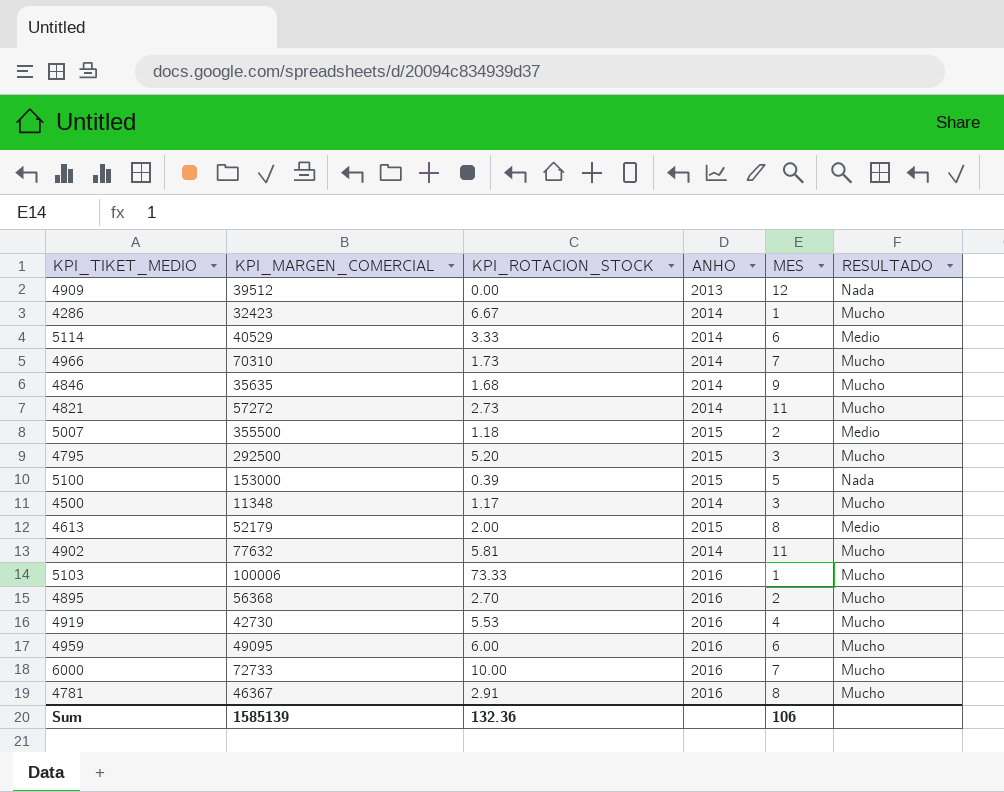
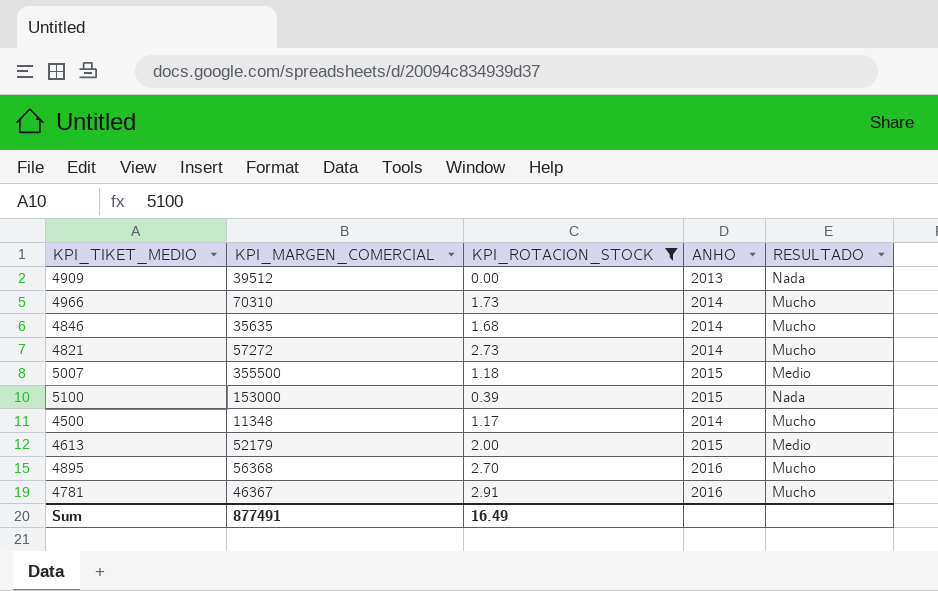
filter: none -> KPI_ROTACION_STOCK <= 2.91
column MES | position: 5 -> none
Sum | KPI_MARGEN_COMERCIAL: 1585139 -> 877491
Sum | KPI_ROTACION_STOCK: 132.36 -> 16.49

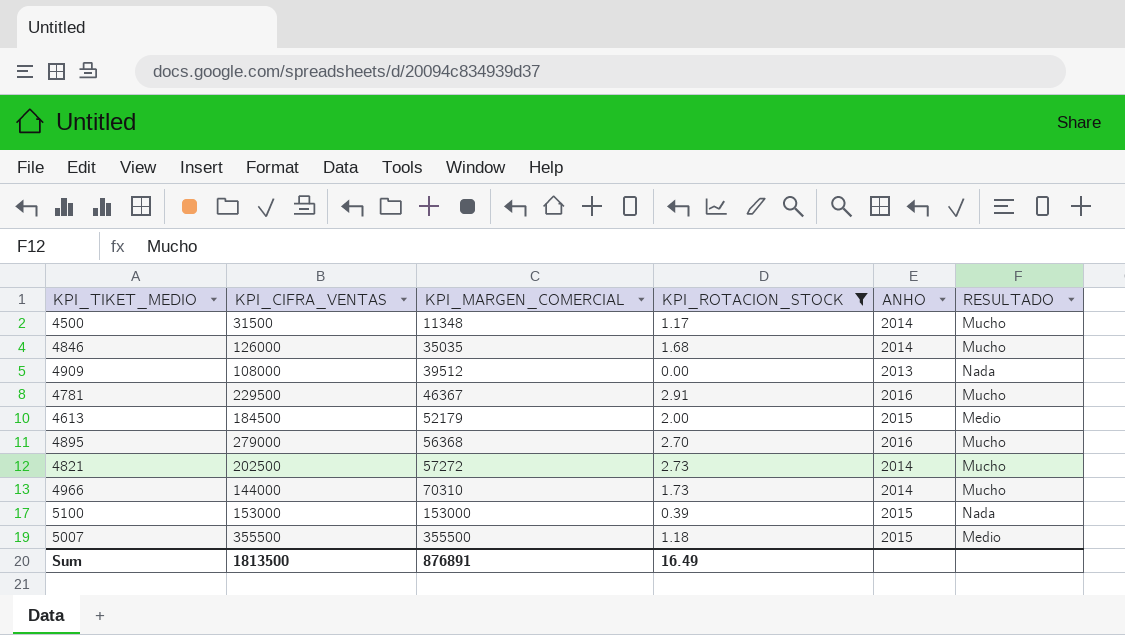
row order: none -> KPI_MARGEN_COMERCIAL ascending
column KPI_CIFRA_VENTAS | position: none -> 2
4846 | KPI_MARGEN_COMERCIAL: 35635 -> 35035
Sum | KPI_MARGEN_COMERCIAL: 877491 -> 876891

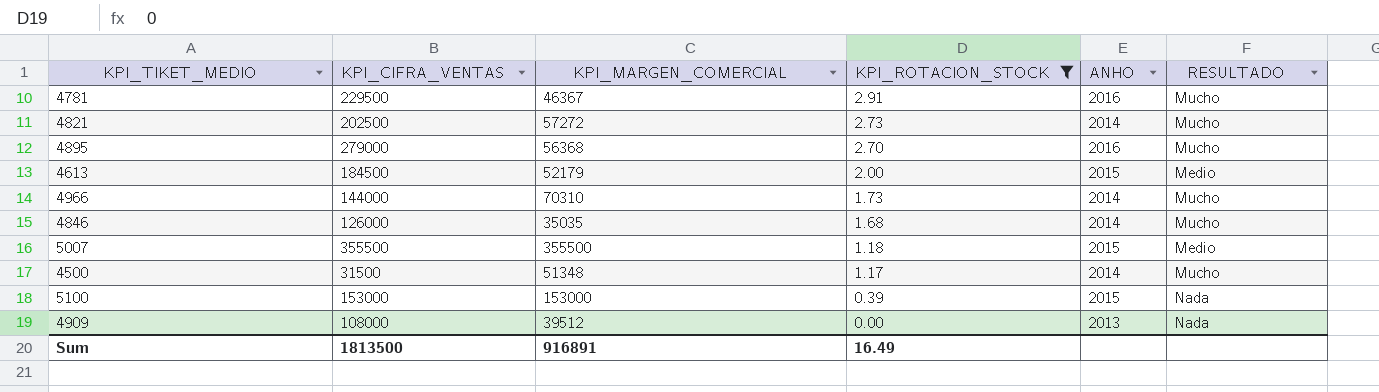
row order: KPI_MARGEN_COMERCIAL ascending -> KPI_ROTACION_STOCK descending
4500 | KPI_MARGEN_COMERCIAL: 11348 -> 51348
Sum | KPI_MARGEN_COMERCIAL: 876891 -> 916891

